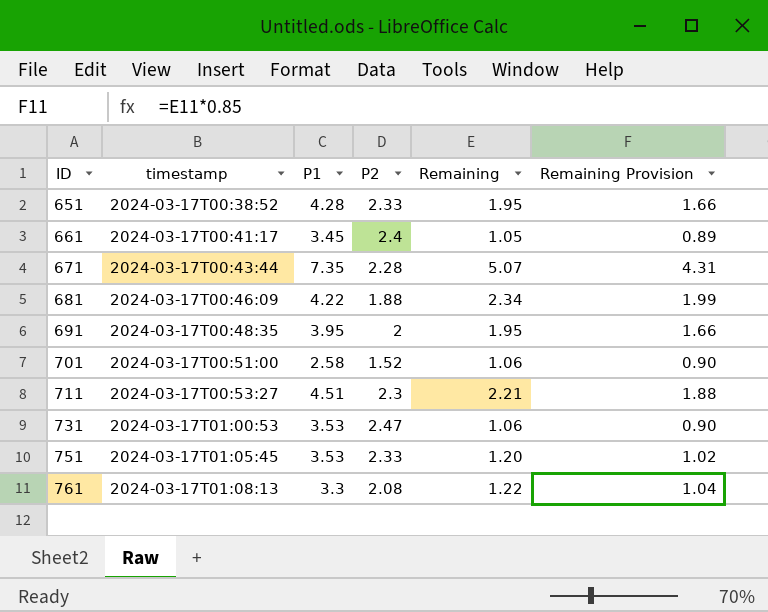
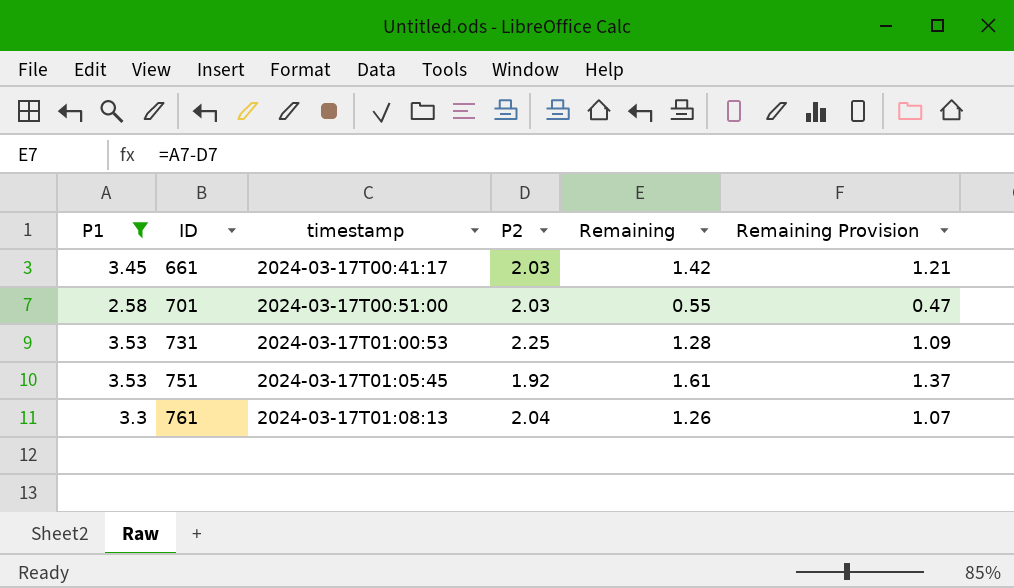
filter: none -> P1 <= 3.53
column P1 | position: 3 -> 1
661 | P2: 2.4 -> 2.03
661 | Remaining: 1.05 -> 1.42
661 | Remaining Provision: 0.89 -> 1.21
701 | P2: 1.52 -> 2.03
701 | Remaining: 1.06 -> 0.55
701 | Remaining Provision: 0.90 -> 0.47
731 | P2: 2.47 -> 2.25
731 | Remaining: 1.06 -> 1.28
731 | Remaining Provision: 0.90 -> 1.09
751 | P2: 2.33 -> 1.92
751 | Remaining: 1.20 -> 1.61
751 | Remaining Provision: 1.02 -> 1.37
761 | P2: 2.08 -> 2.04
761 | Remaining: 1.22 -> 1.26
761 | Remaining Provision: 1.04 -> 1.07

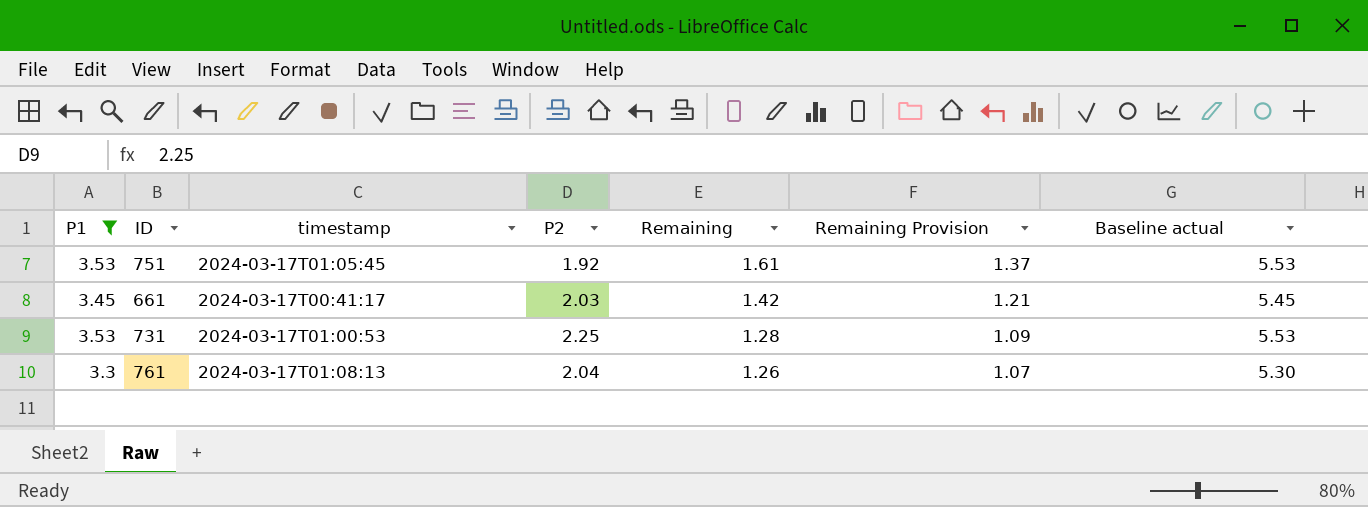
row order: ID ascending -> Remaining descending
column Baseline actual | formula: none -> [P1] + 2
row 701: 2.58 | 2024-03-17T00:51:00 | 2.03 | 0.55 | 0.47 -> none

